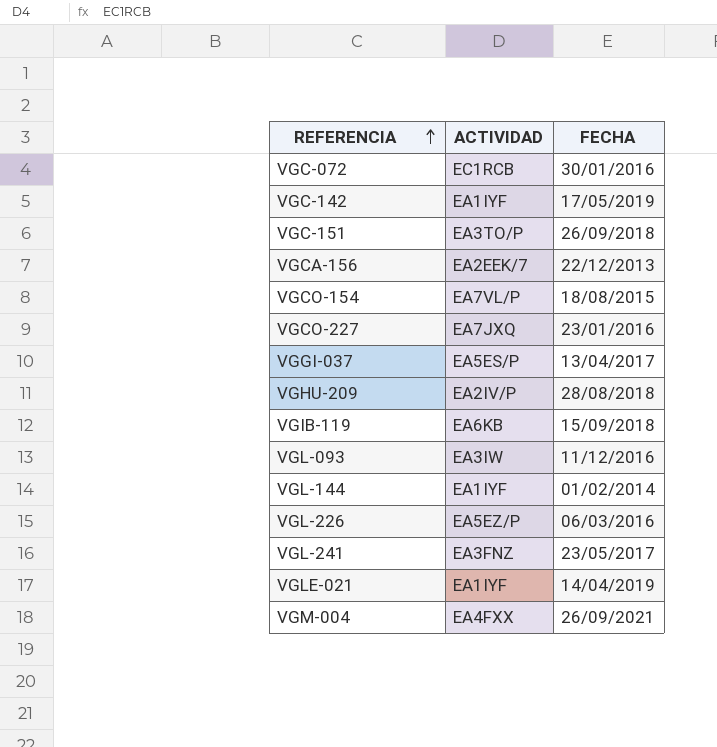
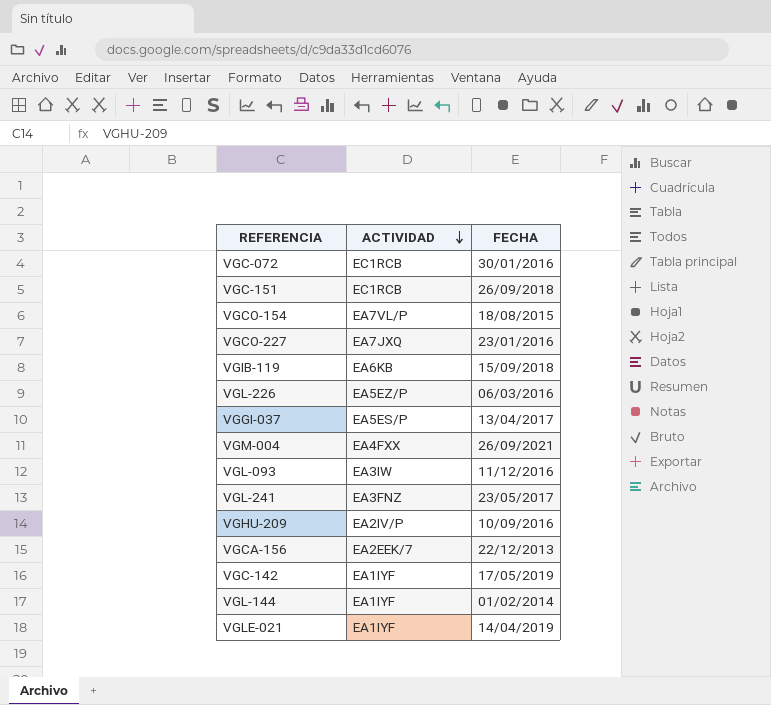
row order: REFERENCIA ascending -> ACTIVIDAD descending
VGC-151 | ACTIVIDAD: EA3TO/P -> EC1RCB
VGHU-209 | FECHA: 28/08/2018 -> 10/09/2016

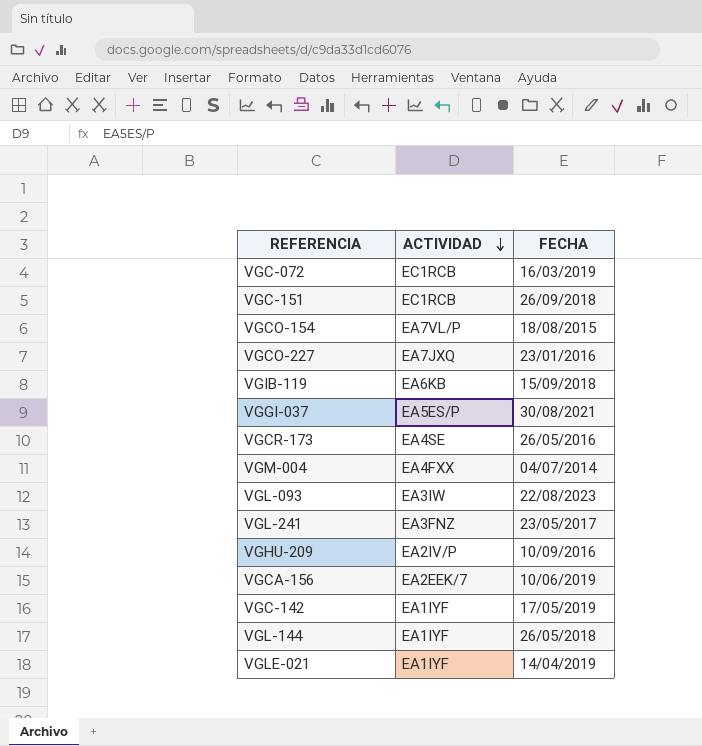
row VGL-226: EA5EZ/P | 06/03/2016 -> none
VGC-072 | FECHA: 30/01/2016 -> 16/03/2019
VGGI-037 | FECHA: 13/04/2017 -> 30/08/2021
row VGCR-173: none -> EA4SE | 26/05/2016
VGM-004 | FECHA: 26/09/2021 -> 04/07/2014
VGL-093 | FECHA: 11/12/2016 -> 22/08/2023
VGCA-156 | FECHA: 22/12/2013 -> 10/06/2019
VGL-144 | FECHA: 01/02/2014 -> 26/05/2018

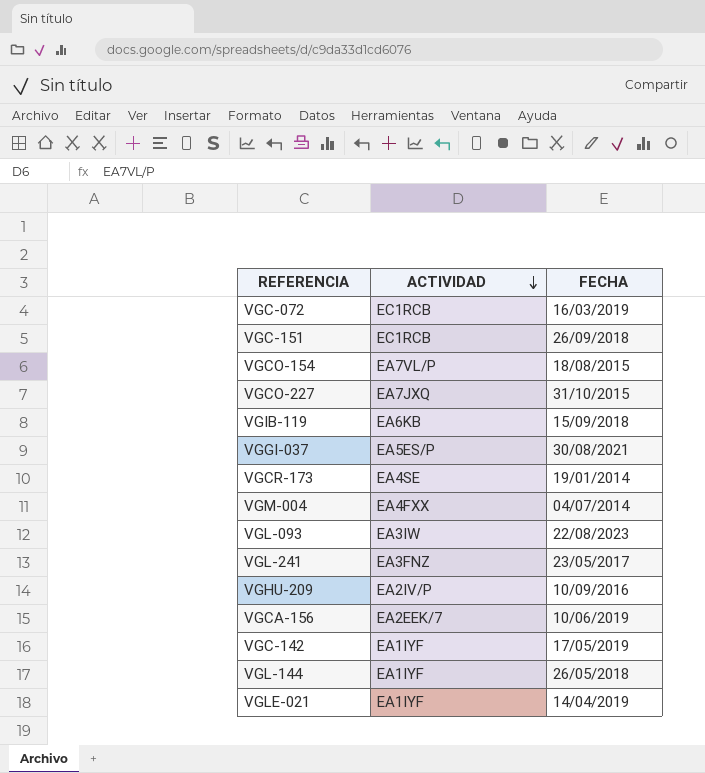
VGCO-227 | FECHA: 23/01/2016 -> 31/10/2015
VGCR-173 | FECHA: 26/05/2016 -> 19/01/2014

